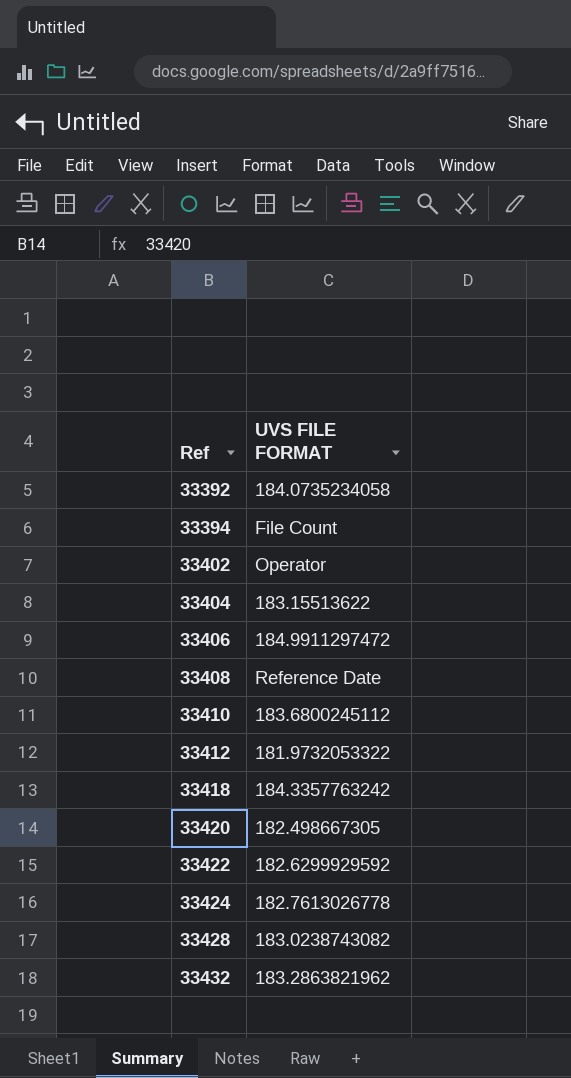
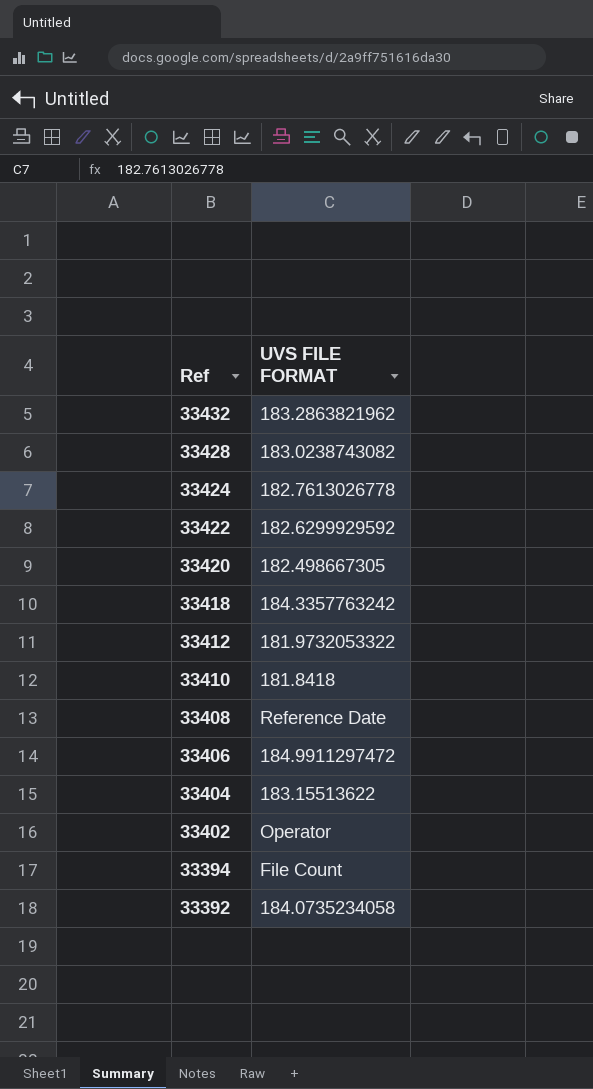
row order: Ref ascending -> Ref descending
33410 | UVS FILE FORMAT: 183.6800245112 -> 181.8418

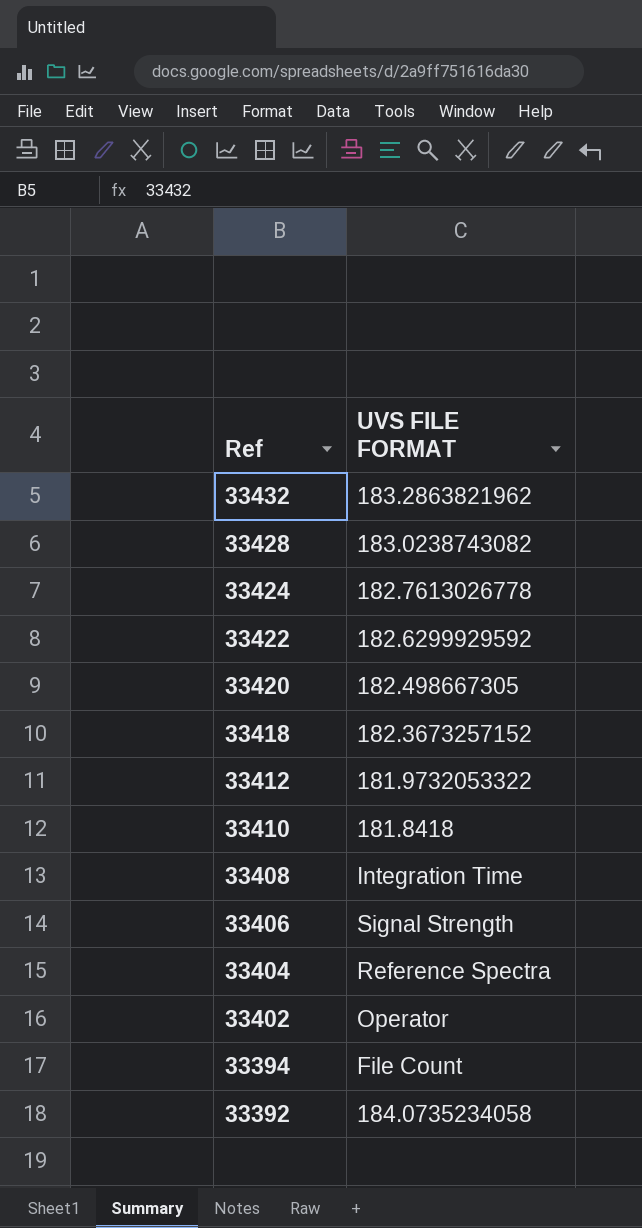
33418 | UVS FILE FORMAT: 184.3357763242 -> 182.3673257152
33408 | UVS FILE FORMAT: Reference Date -> Integration Time
33406 | UVS FILE FORMAT: 184.9911297472 -> Signal Strength
33404 | UVS FILE FORMAT: 183.15513622 -> Reference Spectra

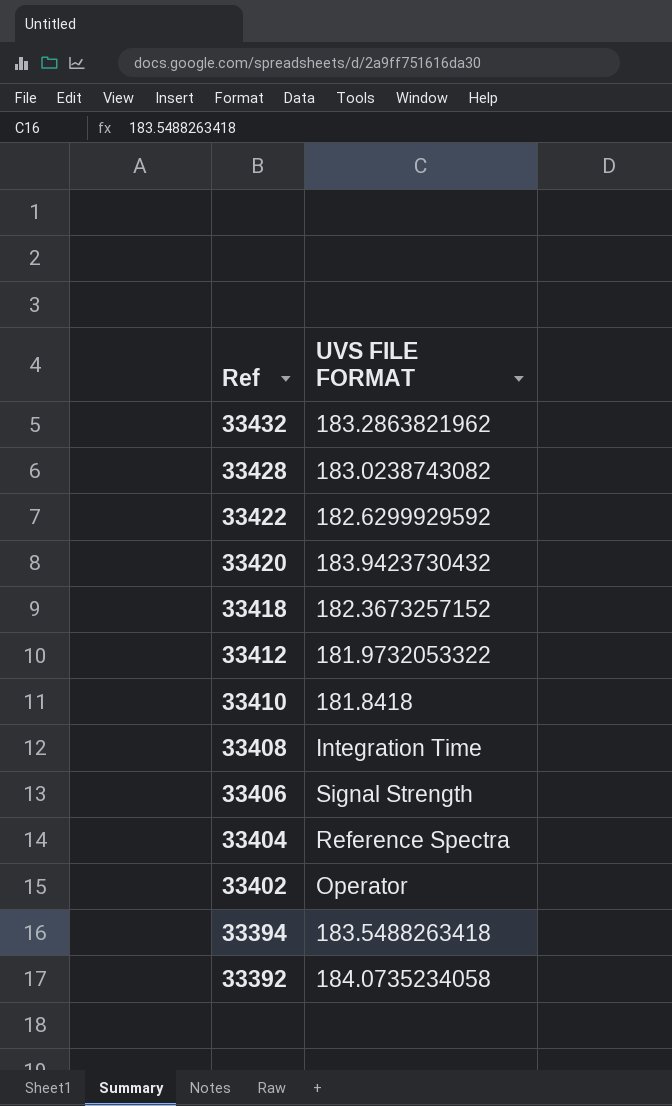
row 33424: 182.7613026778 -> none
33420 | UVS FILE FORMAT: 182.498667305 -> 183.9423730432
33394 | UVS FILE FORMAT: File Count -> 183.5488263418

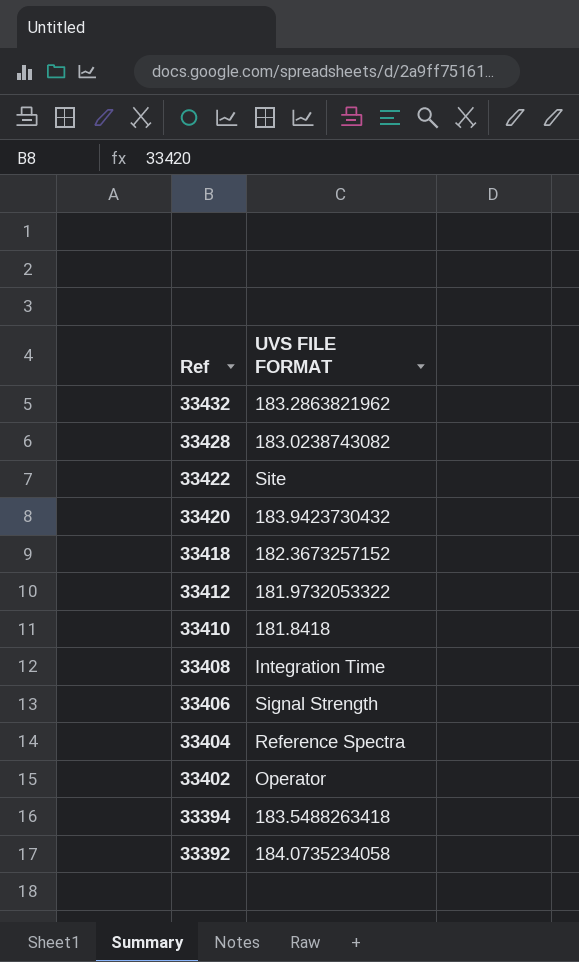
33422 | UVS FILE FORMAT: 182.6299929592 -> Site

